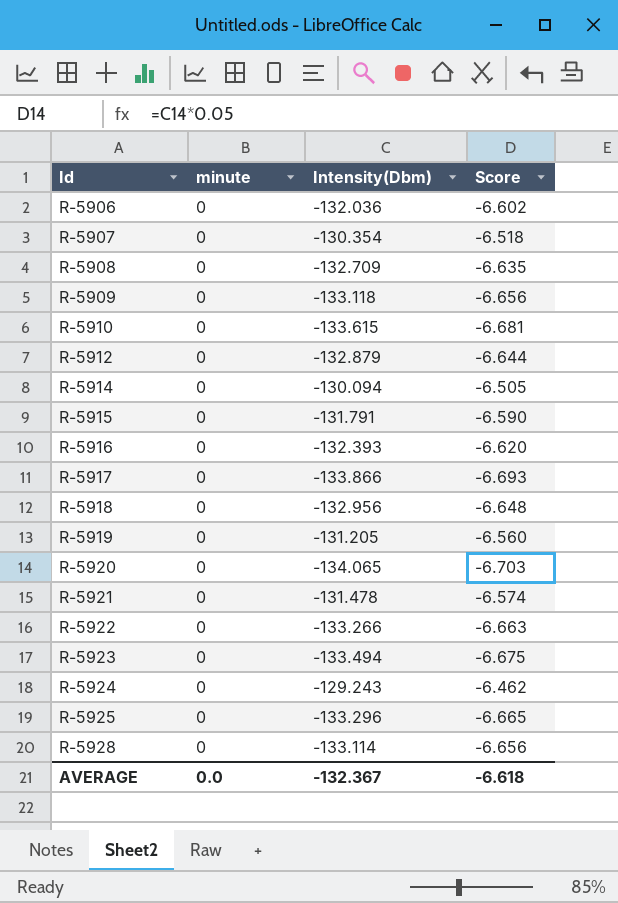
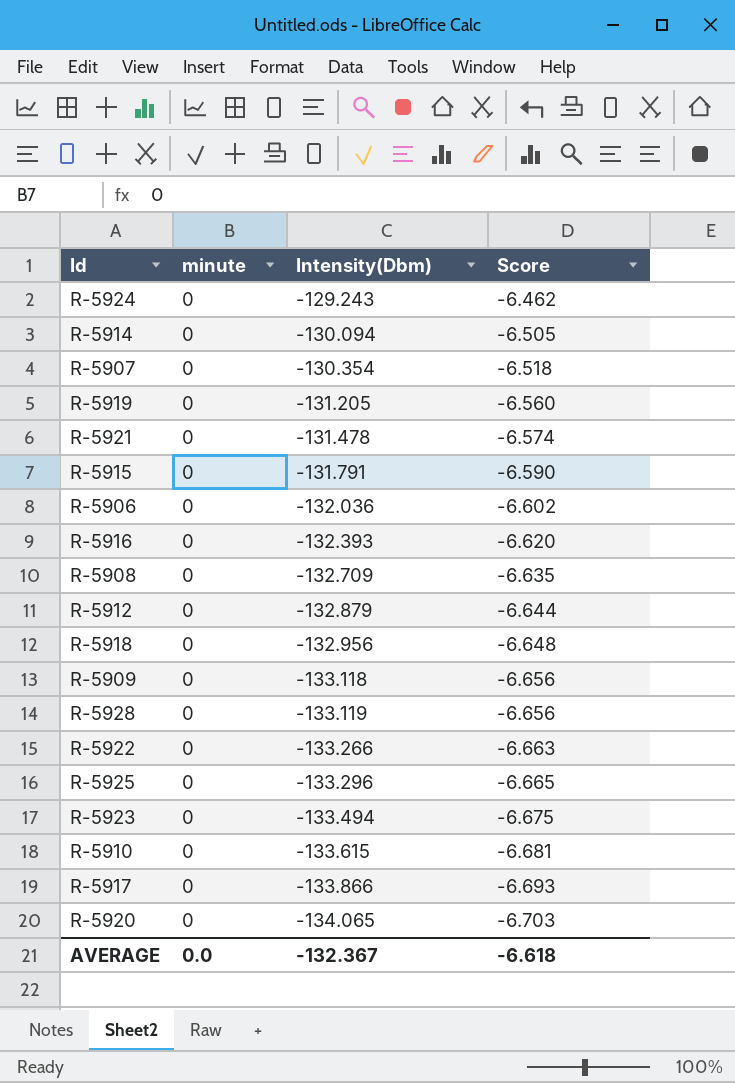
row order: Id ascending -> Intensity(Dbm) descending
R-5928 | Intensity(Dbm): -133.114 -> -133.119

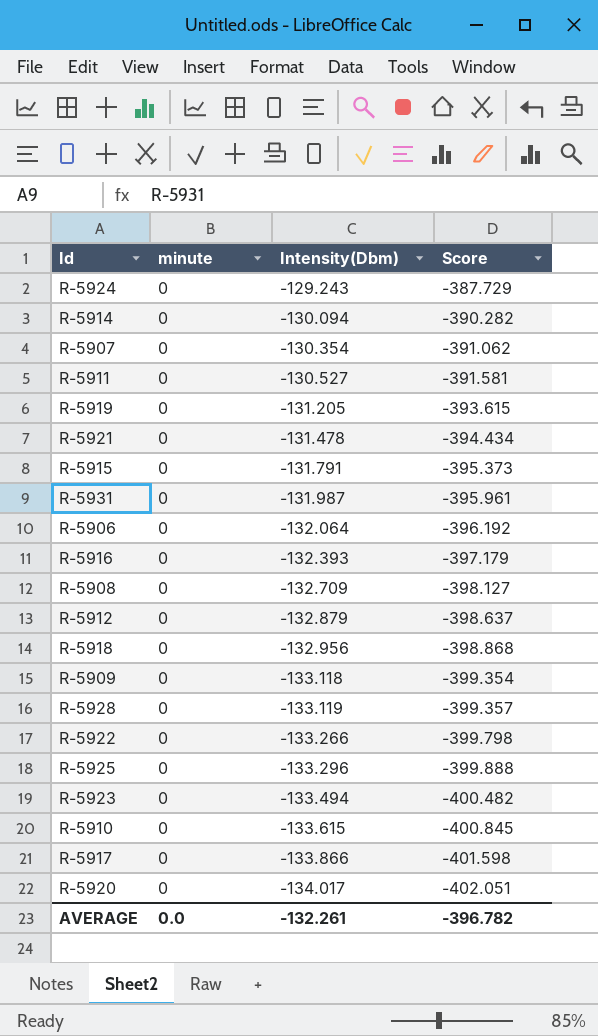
column Score | formula: [Intensity(Dbm)] * 0.05 -> [Intensity(Dbm)] * 3
row R-5911: none -> 0 | -130.527 | -391.581
row R-5931: none -> 0 | -131.987 | -395.961
R-5906 | Intensity(Dbm): -132.036 -> -132.064
R-5920 | Intensity(Dbm): -134.065 -> -134.017
AVERAGE | Intensity(Dbm): -132.367 -> -132.261
AVERAGE | Score: -6.618 -> -396.782

